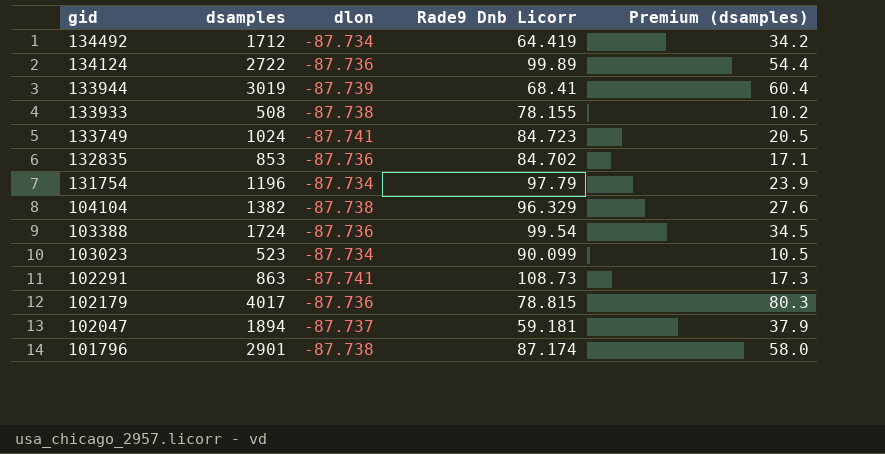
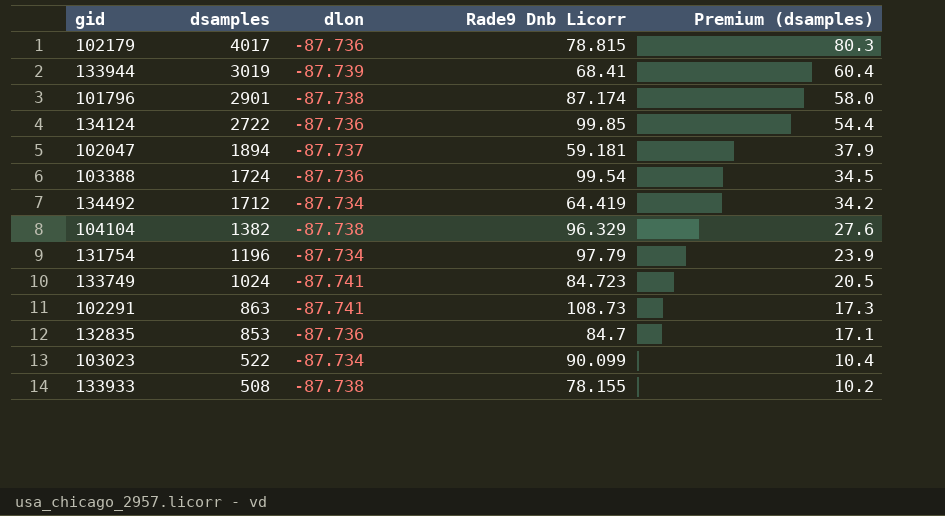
row order: gid descending -> dsamples descending
134124 | Rade9 Dnb Licorr: 99.89 -> 99.85
132835 | Rade9 Dnb Licorr: 84.702 -> 84.7
103023 | dsamples: 523 -> 522
103023 | Premium (dsamples): 10.5 -> 10.4

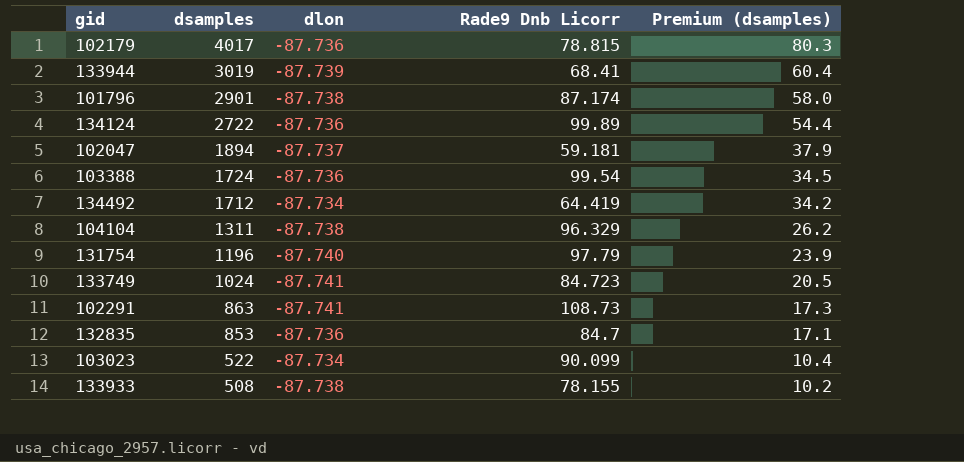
134124 | Rade9 Dnb Licorr: 99.85 -> 99.89
104104 | dsamples: 1382 -> 1311
104104 | Premium (dsamples): 27.6 -> 26.2
131754 | dlon: -87.734 -> -87.740

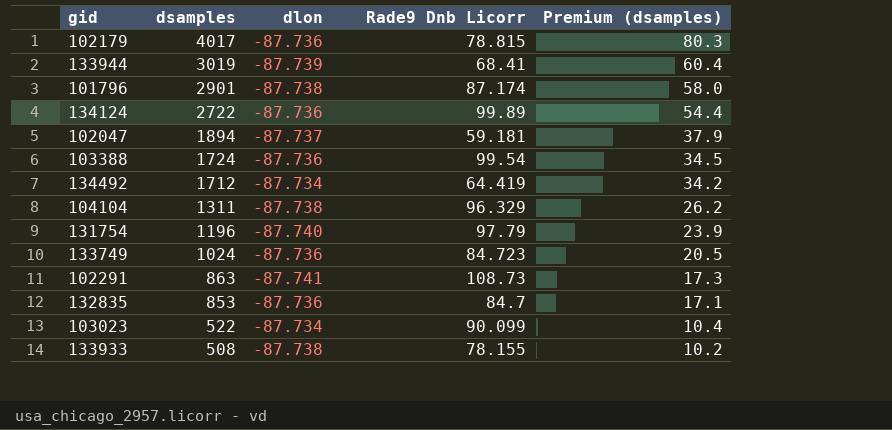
133749 | dlon: -87.741 -> -87.736

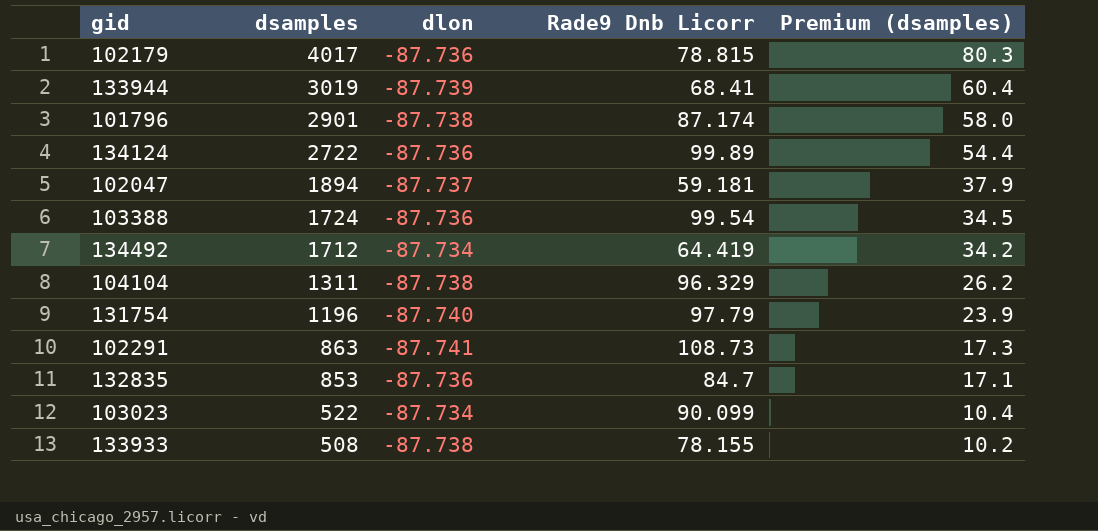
row 133749: 1024 | -87.736 | 84.723 | 20.5 -> none

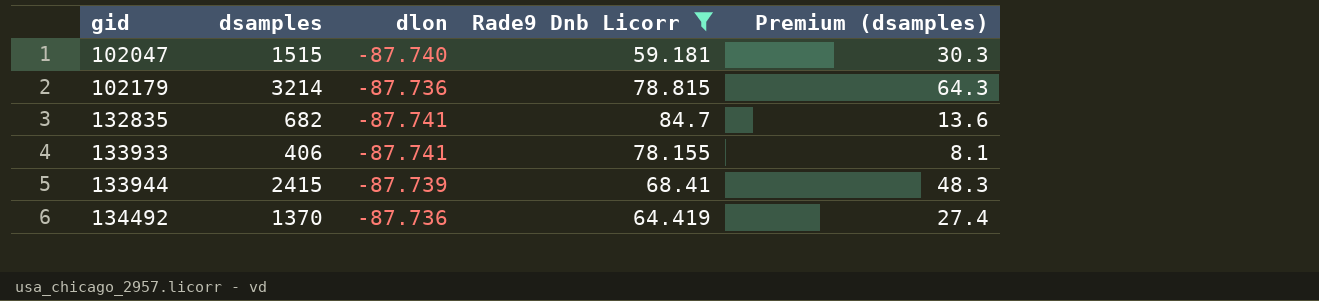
filter: none -> Rade9 Dnb Licorr <= 84.7
row order: dsamples descending -> gid ascending
102047 | dsamples: 1894 -> 1515
102047 | dlon: -87.737 -> -87.740
102047 | Premium (dsamples): 37.9 -> 30.3
102179 | dsamples: 4017 -> 3214
102179 | Premium (dsamples): 80.3 -> 64.3
132835 | dsamples: 853 -> 682
132835 | dlon: -87.736 -> -87.741
132835 | Premium (dsamples): 17.1 -> 13.6
133933 | dsamples: 508 -> 406
133933 | dlon: -87.738 -> -87.741
133933 | Premium (dsamples): 10.2 -> 8.1
133944 | dsamples: 3019 -> 2415
133944 | Premium (dsamples): 60.4 -> 48.3
134492 | dsamples: 1712 -> 1370
134492 | dlon: -87.734 -> -87.736
134492 | Premium (dsamples): 34.2 -> 27.4

